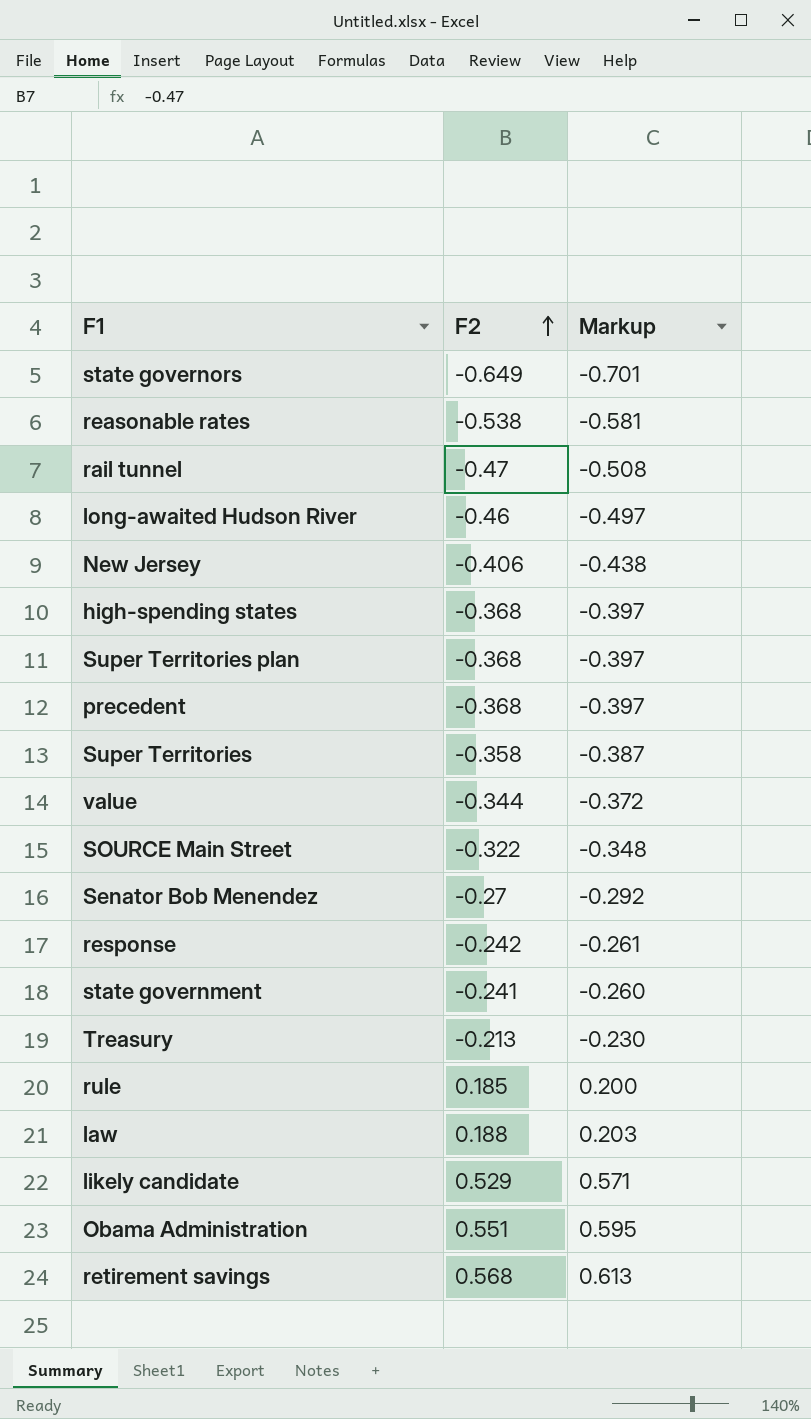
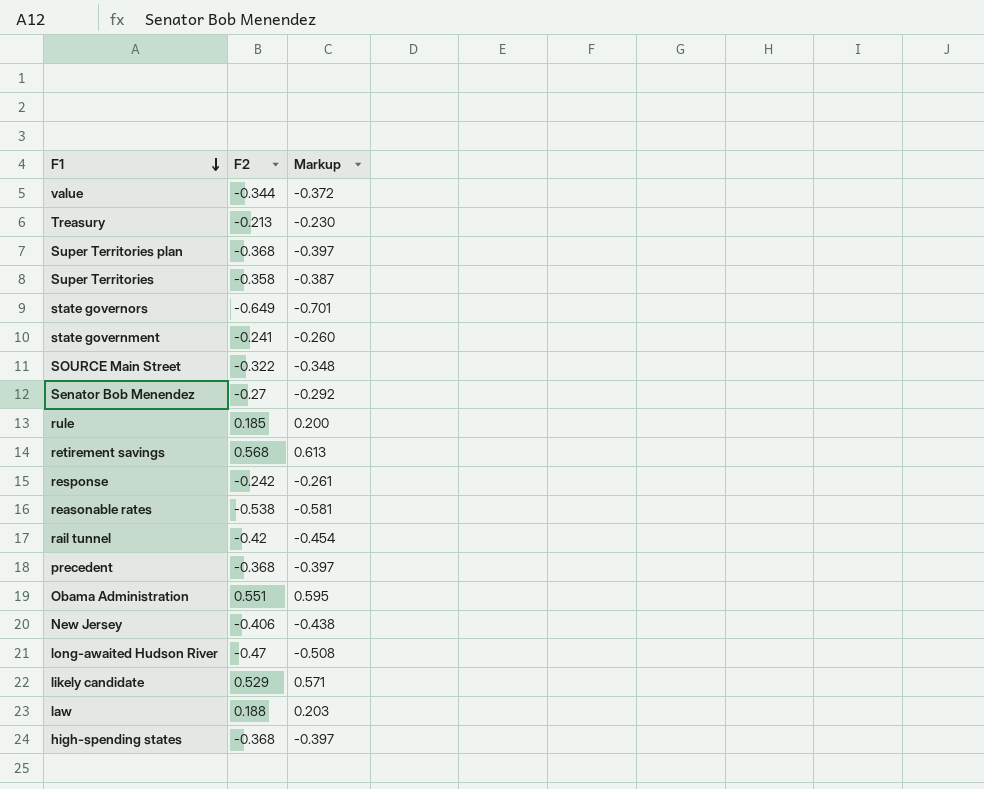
row order: F2 ascending -> F1 descending
rail tunnel | F2: -0.47 -> -0.42
rail tunnel | Markup: -0.508 -> -0.454
long-awaited Hudson River | F2: -0.46 -> -0.47
long-awaited Hudson River | Markup: -0.497 -> -0.508

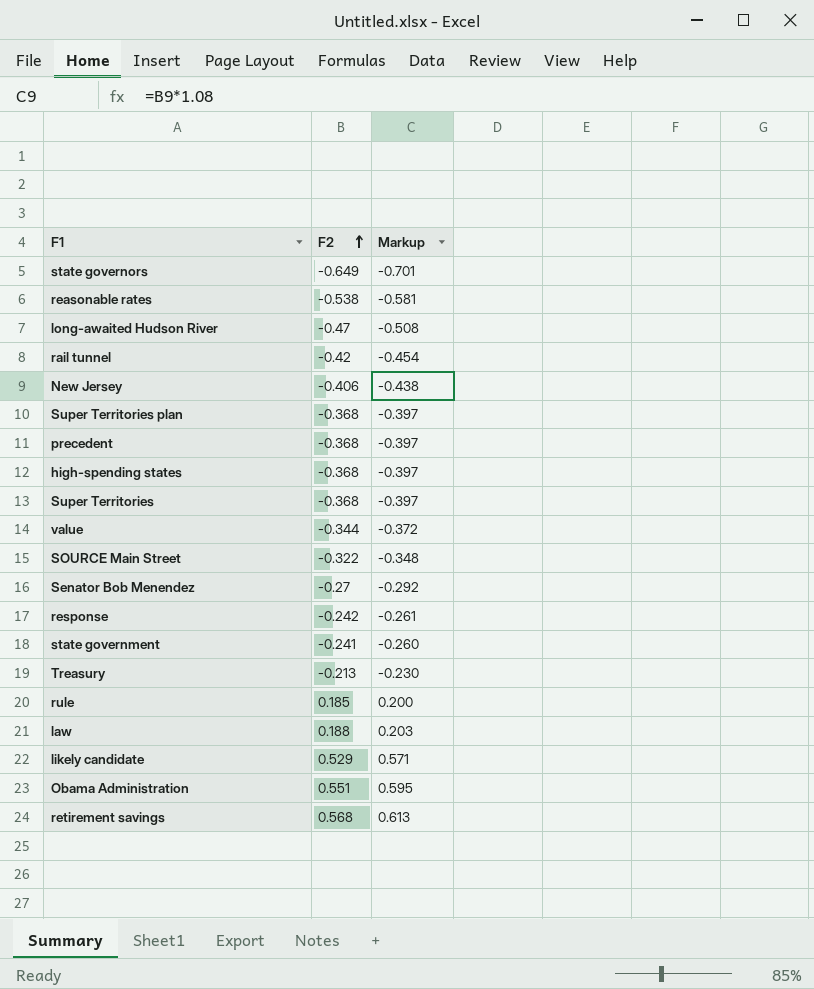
row order: F1 descending -> F2 ascending
Super Territories | F2: -0.358 -> -0.368
Super Territories | Markup: -0.387 -> -0.397

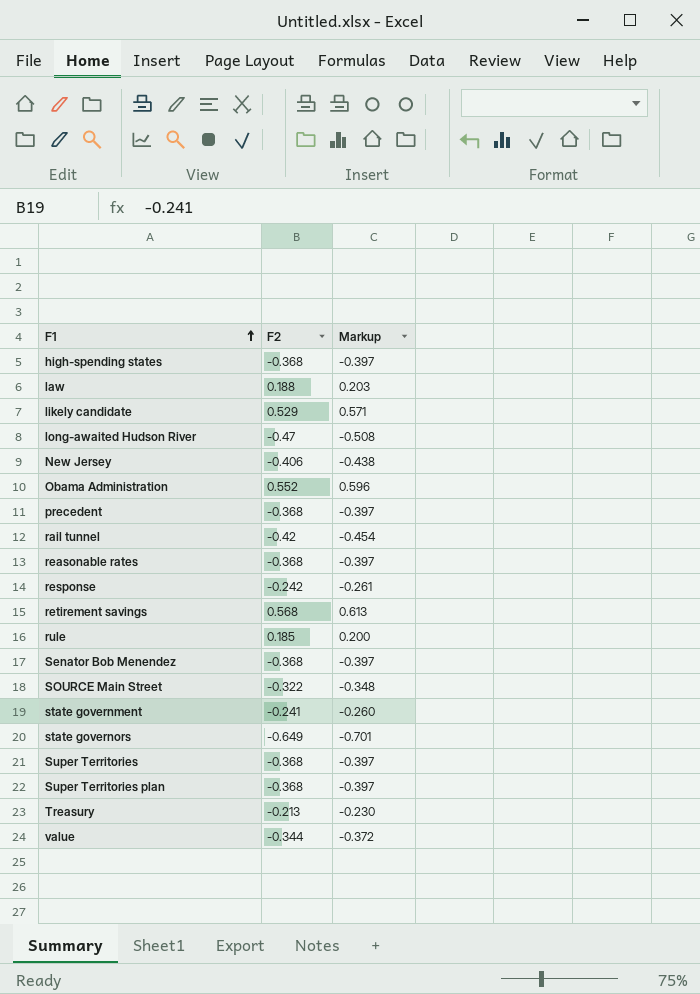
row order: F2 ascending -> F1 ascending
Obama Administration | F2: 0.551 -> 0.552
Obama Administration | Markup: 0.595 -> 0.596
reasonable rates | F2: -0.538 -> -0.368
reasonable rates | Markup: -0.581 -> -0.397
Senator Bob Menendez | F2: -0.27 -> -0.368
Senator Bob Menendez | Markup: -0.292 -> -0.397

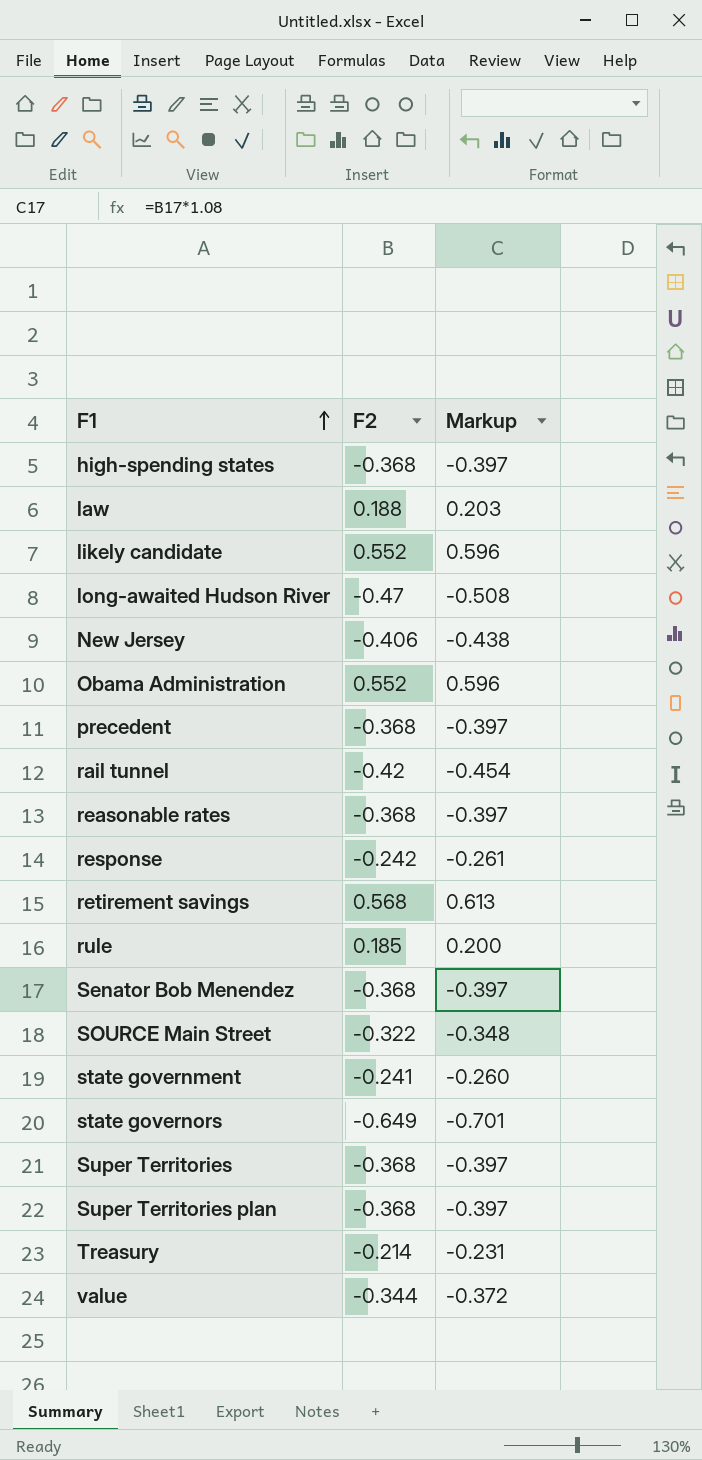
likely candidate | F2: 0.529 -> 0.552
likely candidate | Markup: 0.571 -> 0.596
Treasury | F2: -0.213 -> -0.214
Treasury | Markup: -0.230 -> -0.231

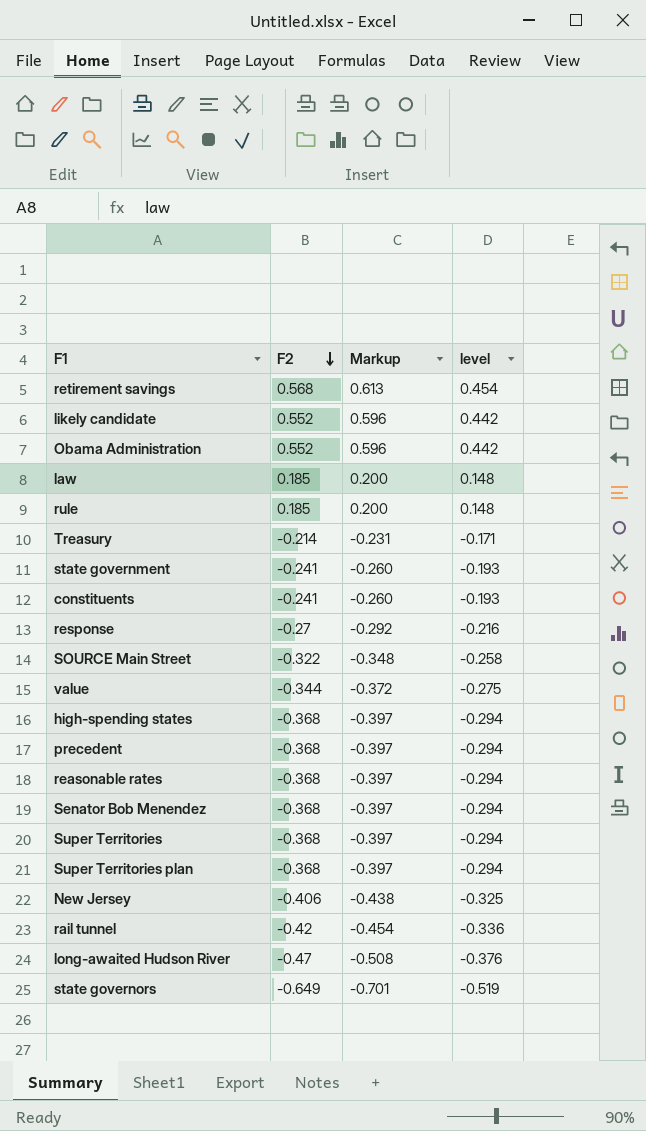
row order: F1 ascending -> F2 descending
column level | formula: none -> [F2] * 0.8
law | F2: 0.188 -> 0.185
law | Markup: 0.203 -> 0.200
row constituents: none -> -0.241 | -0.260 | -0.193
response | F2: -0.242 -> -0.27
response | Markup: -0.261 -> -0.292

